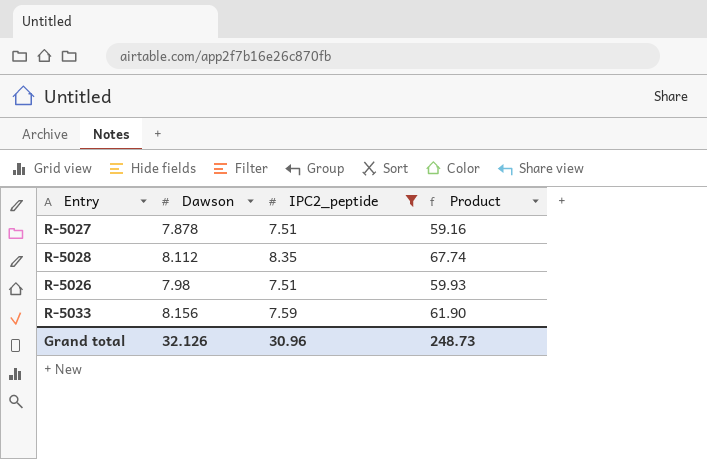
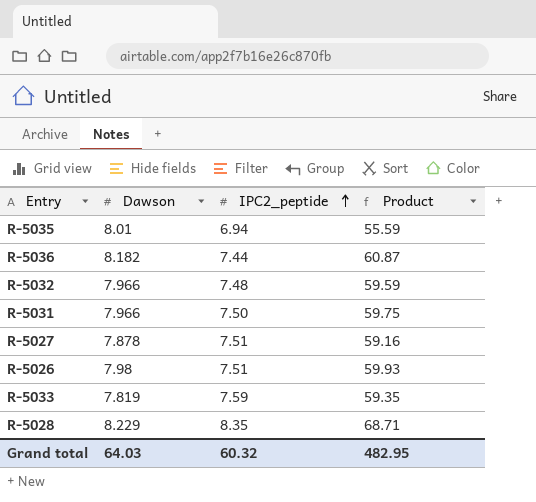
filter: IPC2_peptide >= 7.51 -> none
row order: none -> IPC2_peptide ascending
R-5033 | Dawson: 8.156 -> 7.819
R-5033 | Product: 61.90 -> 59.35
R-5028 | Dawson: 8.112 -> 8.229
R-5028 | Product: 67.74 -> 68.71
Grand total | Dawson: 32.126 -> 64.03
Grand total | IPC2_peptide: 30.96 -> 60.32
Grand total | Product: 248.73 -> 482.95

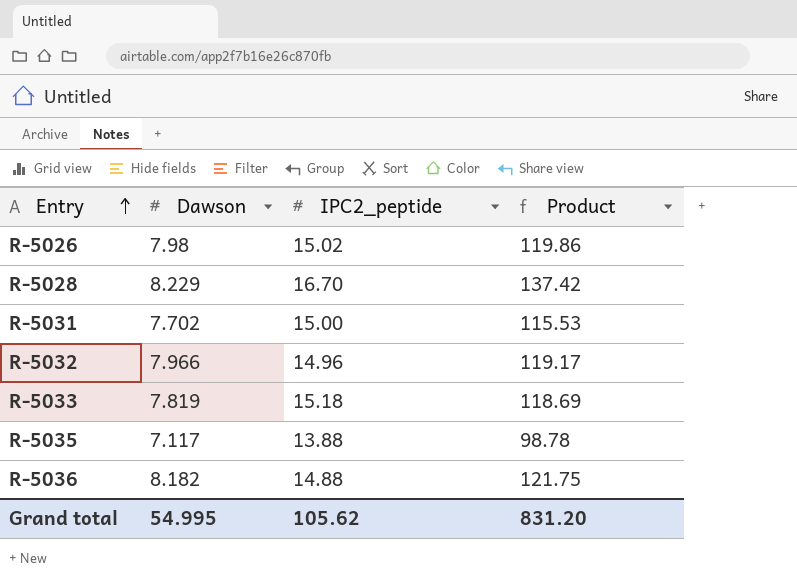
row order: IPC2_peptide ascending -> Entry ascending
row R-5027: 7.878 | 7.51 | 59.16 -> none
R-5026 | IPC2_peptide: 7.51 -> 15.02
R-5026 | Product: 59.93 -> 119.86
R-5028 | IPC2_peptide: 8.35 -> 16.70
R-5028 | Product: 68.71 -> 137.42
R-5031 | Dawson: 7.966 -> 7.702
R-5031 | IPC2_peptide: 7.50 -> 15.00
R-5031 | Product: 59.75 -> 115.53
R-5032 | IPC2_peptide: 7.48 -> 14.96
R-5032 | Product: 59.59 -> 119.17
R-5033 | IPC2_peptide: 7.59 -> 15.18
R-5033 | Product: 59.35 -> 118.69
R-5035 | Dawson: 8.01 -> 7.117
R-5035 | IPC2_peptide: 6.94 -> 13.88
R-5035 | Product: 55.59 -> 98.78
R-5036 | IPC2_peptide: 7.44 -> 14.88
R-5036 | Product: 60.87 -> 121.75
Grand total | Dawson: 64.03 -> 54.995
Grand total | IPC2_peptide: 60.32 -> 105.62
Grand total | Product: 482.95 -> 831.20

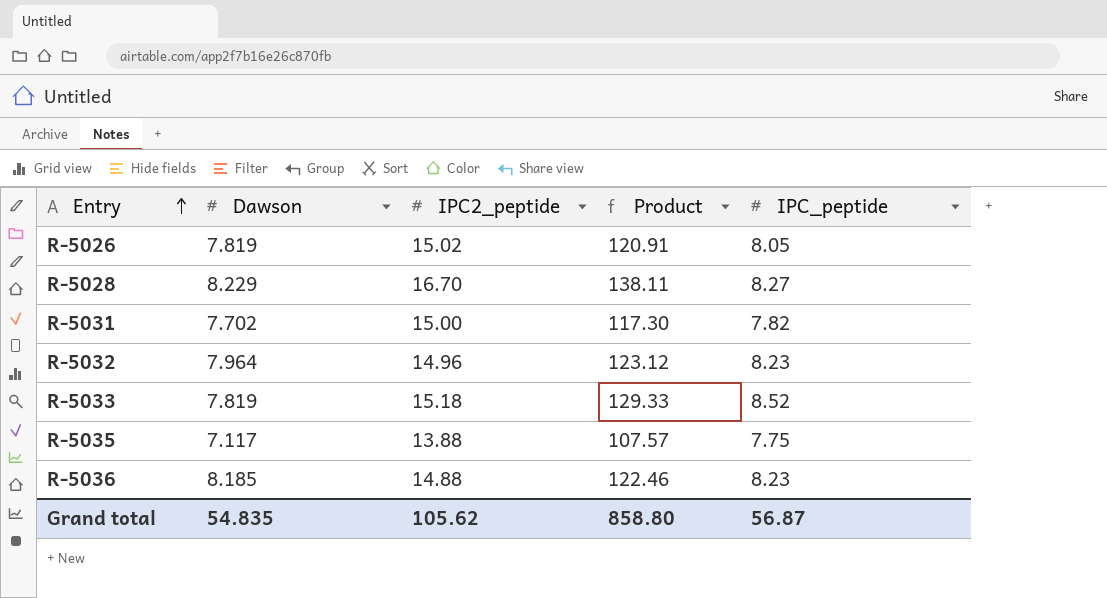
column Product | formula: [Dawson] * [IPC2_peptide] -> [IPC2_peptide] * [IPC_peptide]
column IPC_peptide | position: none -> 5
R-5026 | Dawson: 7.98 -> 7.819
R-5032 | Dawson: 7.966 -> 7.964
R-5036 | Dawson: 8.182 -> 8.185
Grand total | Dawson: 54.995 -> 54.835
Grand total | Product: 831.20 -> 858.80

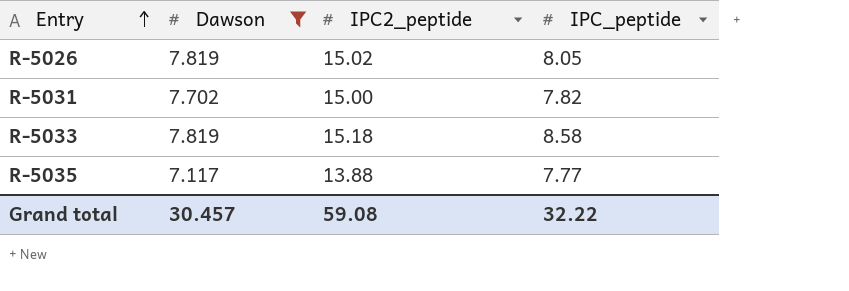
filter: none -> Dawson <= 7.819
column Product | formula: [IPC2_peptide] * [IPC_peptide] -> none
R-5033 | IPC_peptide: 8.52 -> 8.58
R-5035 | IPC_peptide: 7.75 -> 7.77
Grand total | Dawson: 54.835 -> 30.457
Grand total | IPC2_peptide: 105.62 -> 59.08
Grand total | IPC_peptide: 56.87 -> 32.22

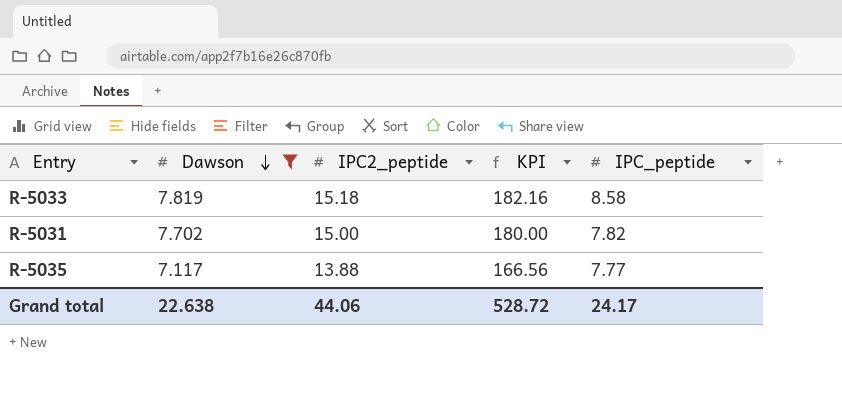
row order: Entry ascending -> Dawson descending
column KPI | formula: none -> [IPC2_peptide] * 12
row R-5026: 7.819 | 15.02 | 8.05 -> none
Grand total | Dawson: 30.457 -> 22.638
Grand total | IPC2_peptide: 59.08 -> 44.06
Grand total | IPC_peptide: 32.22 -> 24.17

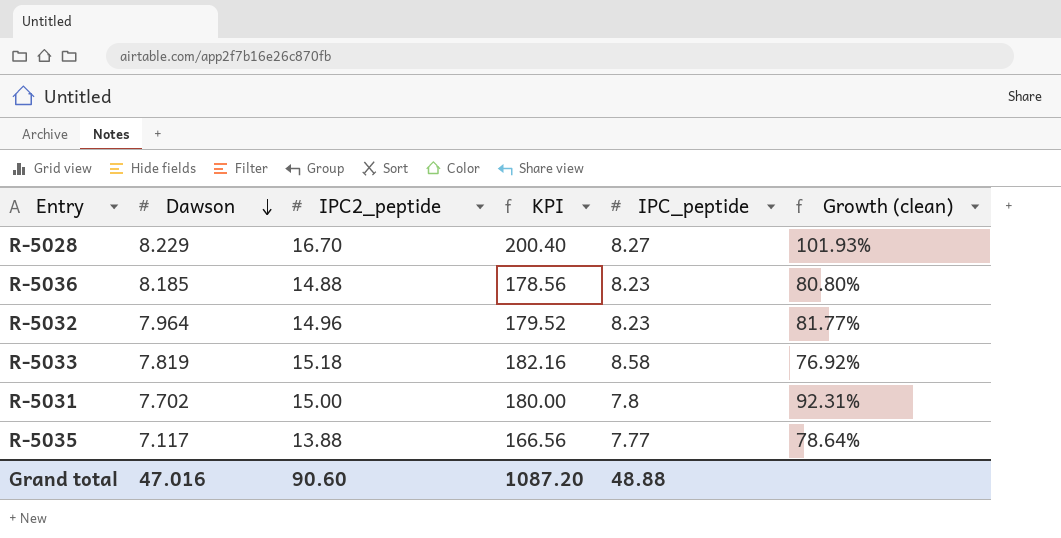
filter: Dawson <= 7.819 -> none
column Growth (clean) | formula: none -> ([IPC2_peptide] - [IPC_peptide]) / [IPC_peptide]
R-5031 | IPC_peptide: 7.82 -> 7.8
Grand total | Dawson: 22.638 -> 47.016
Grand total | IPC2_peptide: 44.06 -> 90.60
Grand total | KPI: 528.72 -> 1087.20
Grand total | IPC_peptide: 24.17 -> 48.88

